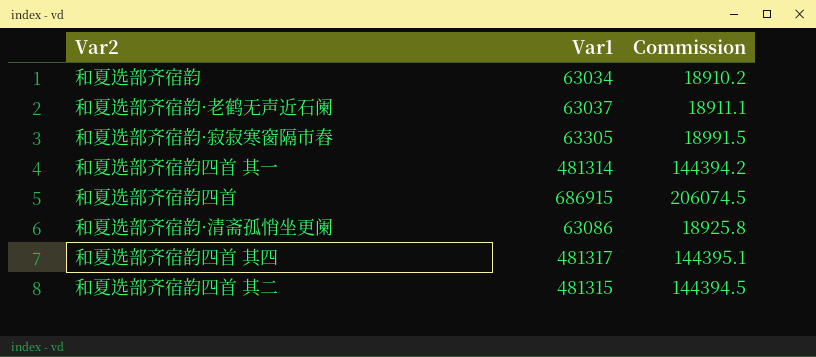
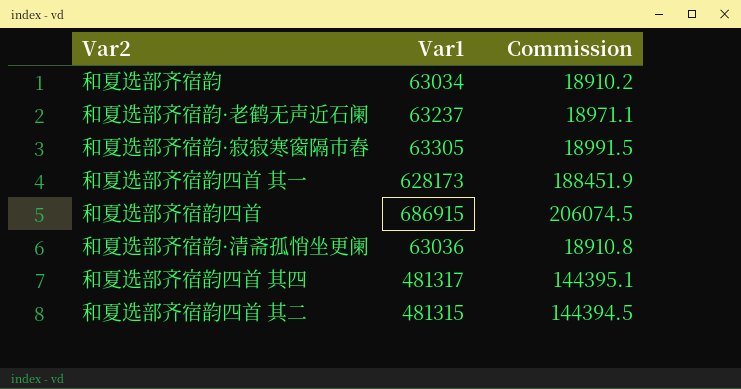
和夏选部齐宿韵·老鹤无声近石阑 | Var1: 63037 -> 63237
和夏选部齐宿韵·老鹤无声近石阑 | Commission: 18911.1 -> 18971.1
和夏选部齐宿韵四首 其一 | Var1: 481314 -> 628173
和夏选部齐宿韵四首 其一 | Commission: 144394.2 -> 188451.9
和夏选部齐宿韵·清斋孤悄坐更阑 | Var1: 63086 -> 63036
和夏选部齐宿韵·清斋孤悄坐更阑 | Commission: 18925.8 -> 18910.8

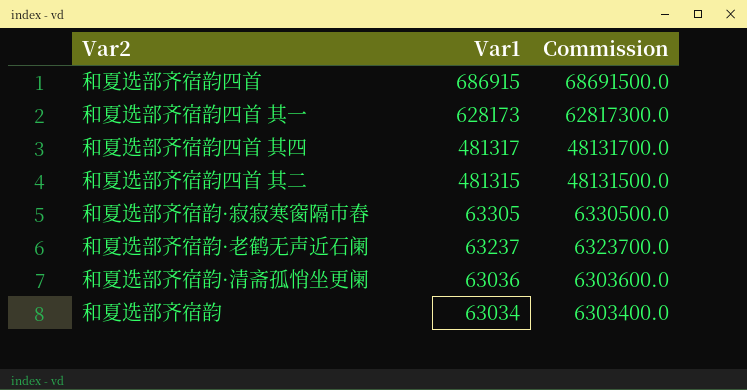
row order: none -> Var1 descending
column Commission | formula: [Var1] * 0.3 -> [Var1] * 100

